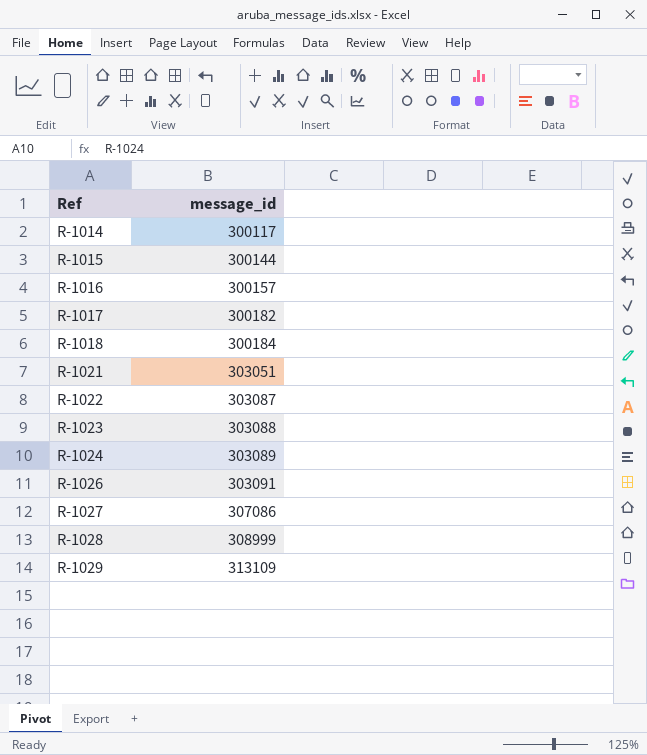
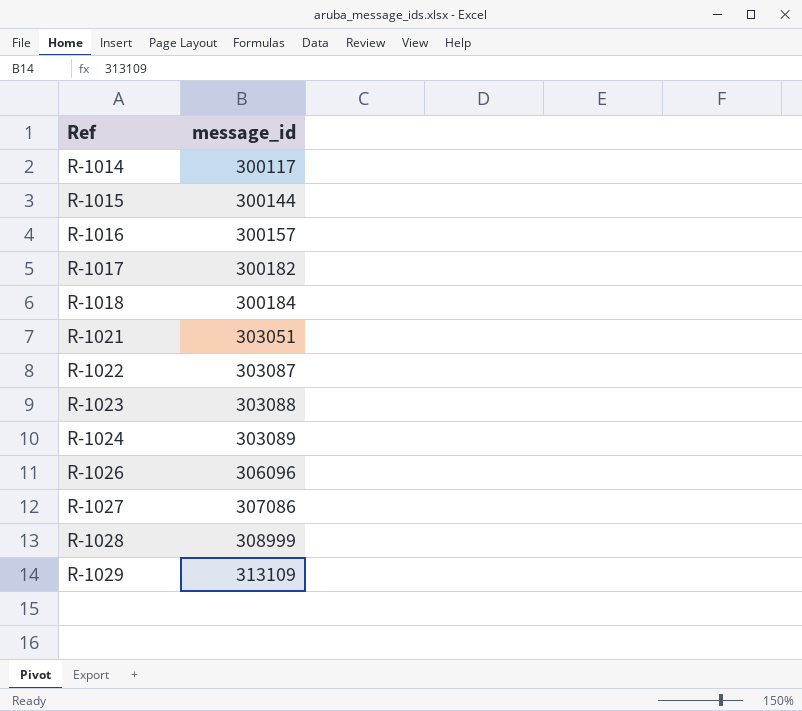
R-1026 | message_id: 303091 -> 306096

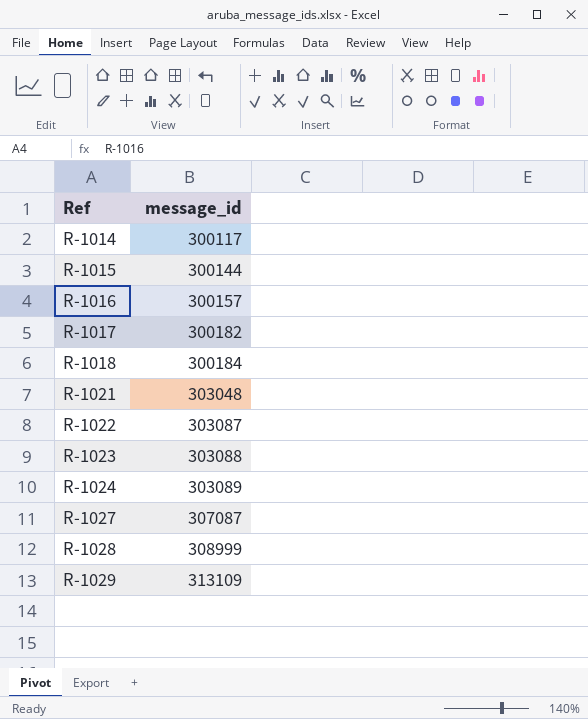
row R-1026: 306096 -> none
R-1021 | message_id: 303051 -> 303048
R-1027 | message_id: 307086 -> 307087

